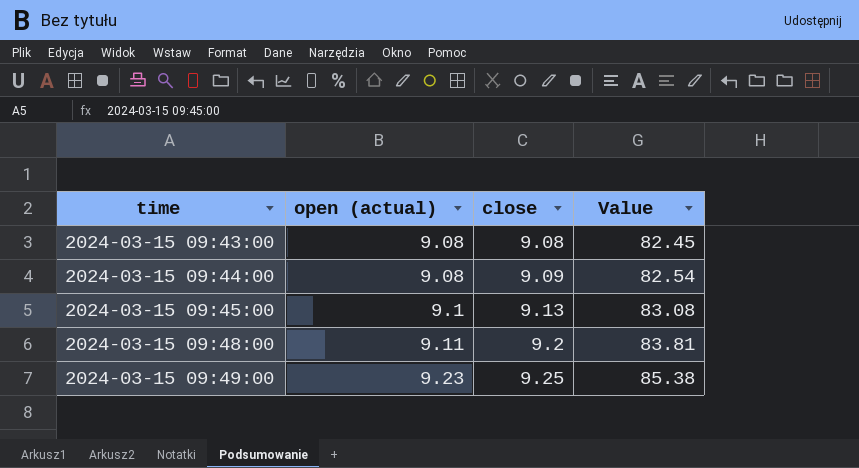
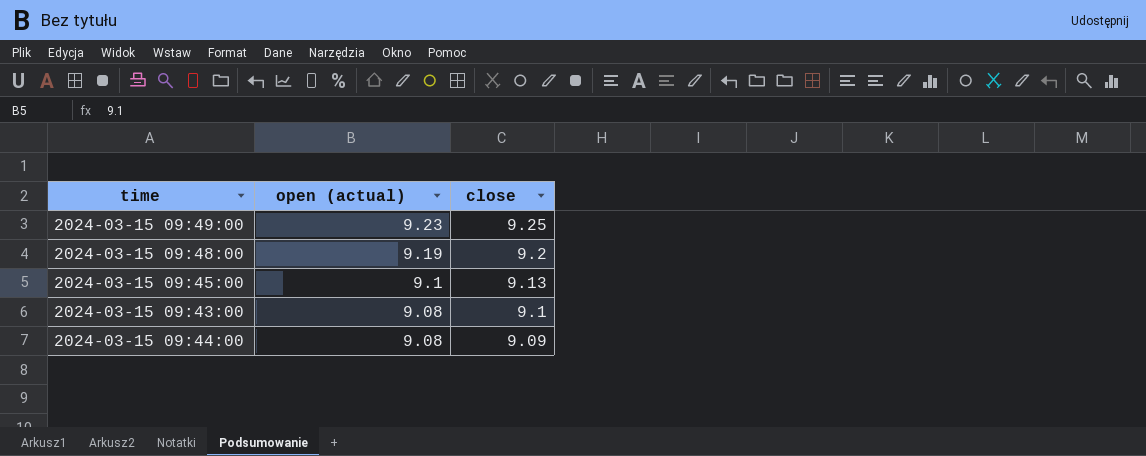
row order: time ascending -> open (actual) descending
column Value | formula: [open (actual)] * [close] -> none
2024-03-15 09:48:00 | open (actual): 9.11 -> 9.19
2024-03-15 09:43:00 | close: 9.08 -> 9.1

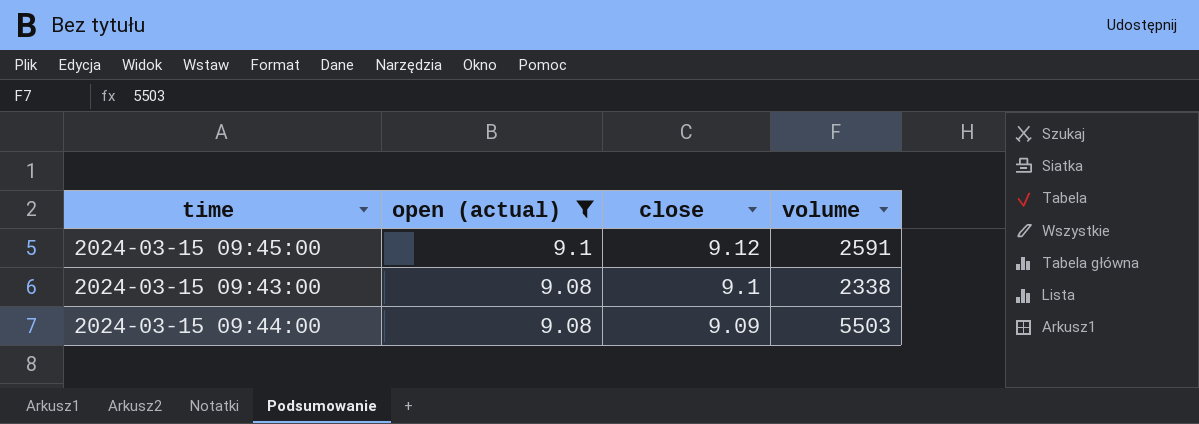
filter: none -> open (actual) <= 9.1
column volume | position: none -> 4
2024-03-15 09:45:00 | close: 9.13 -> 9.12

